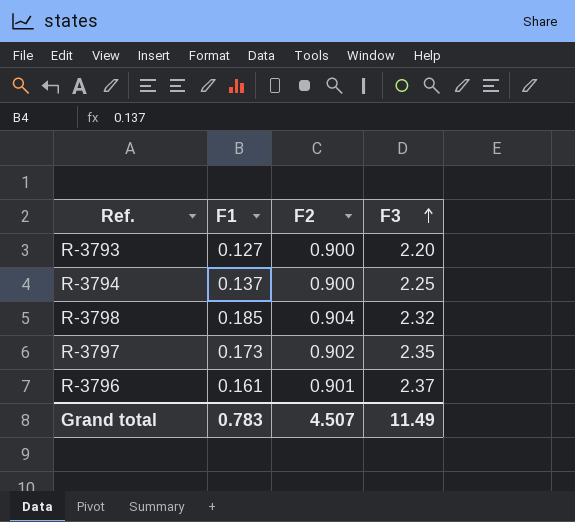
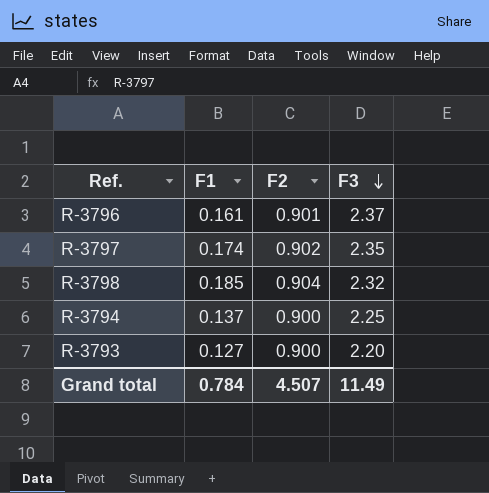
row order: F3 ascending -> F3 descending
R-3797 | F1: 0.173 -> 0.174
Grand total | F1: 0.783 -> 0.784

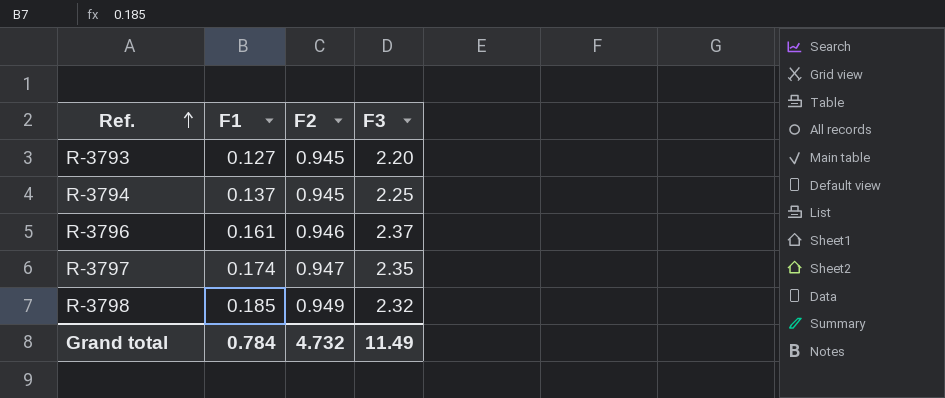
row order: F3 descending -> Ref. ascending
R-3793 | F2: 0.900 -> 0.945
R-3794 | F2: 0.900 -> 0.945
R-3796 | F2: 0.901 -> 0.946
R-3797 | F2: 0.902 -> 0.947
R-3798 | F2: 0.904 -> 0.949
Grand total | F2: 4.507 -> 4.732

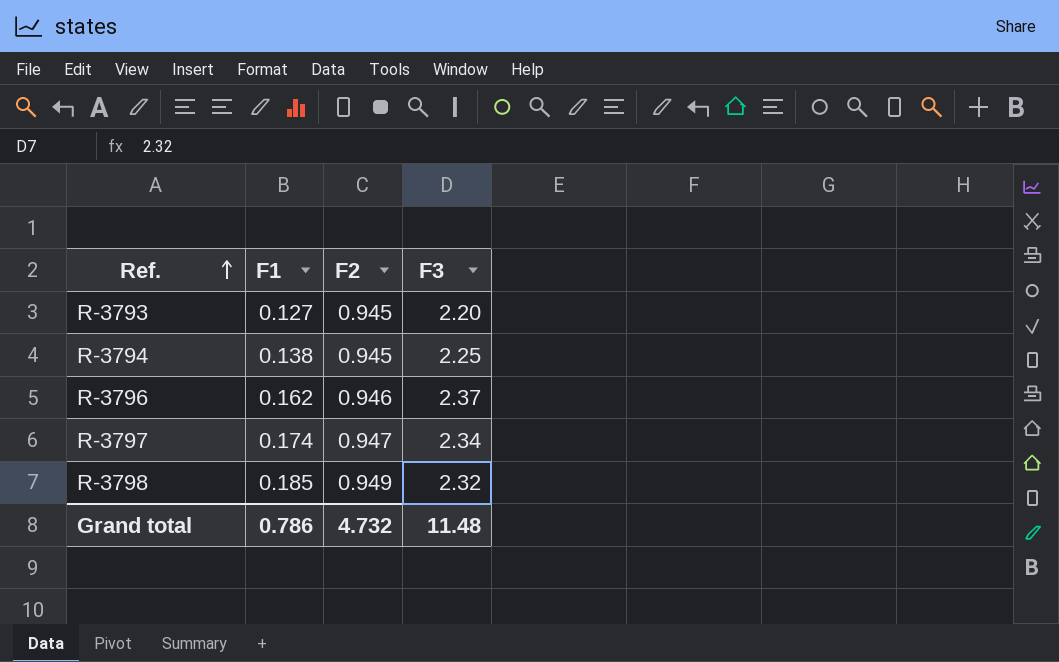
R-3794 | F1: 0.137 -> 0.138
R-3796 | F1: 0.161 -> 0.162
R-3797 | F3: 2.35 -> 2.34
Grand total | F1: 0.784 -> 0.786
Grand total | F3: 11.49 -> 11.48

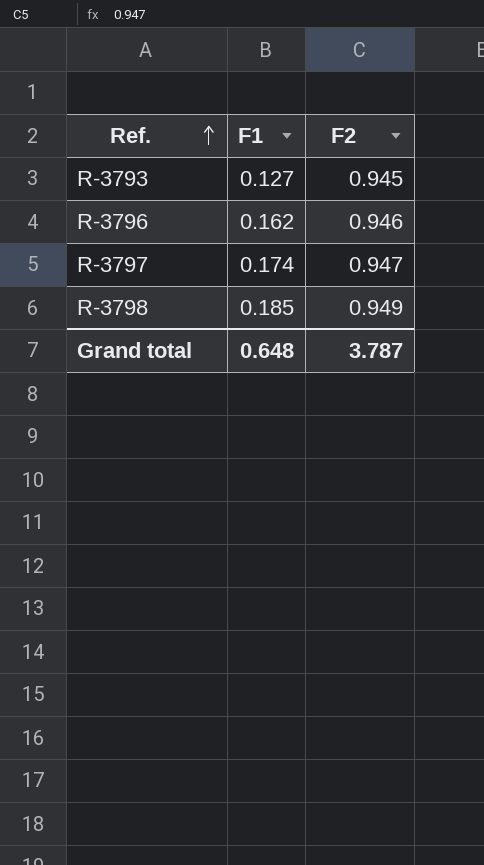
column F3 | position: 4 -> none
row R-3794: 0.138 | 0.945 | 2.25 -> none
Grand total | F1: 0.786 -> 0.648
Grand total | F2: 4.732 -> 3.787

